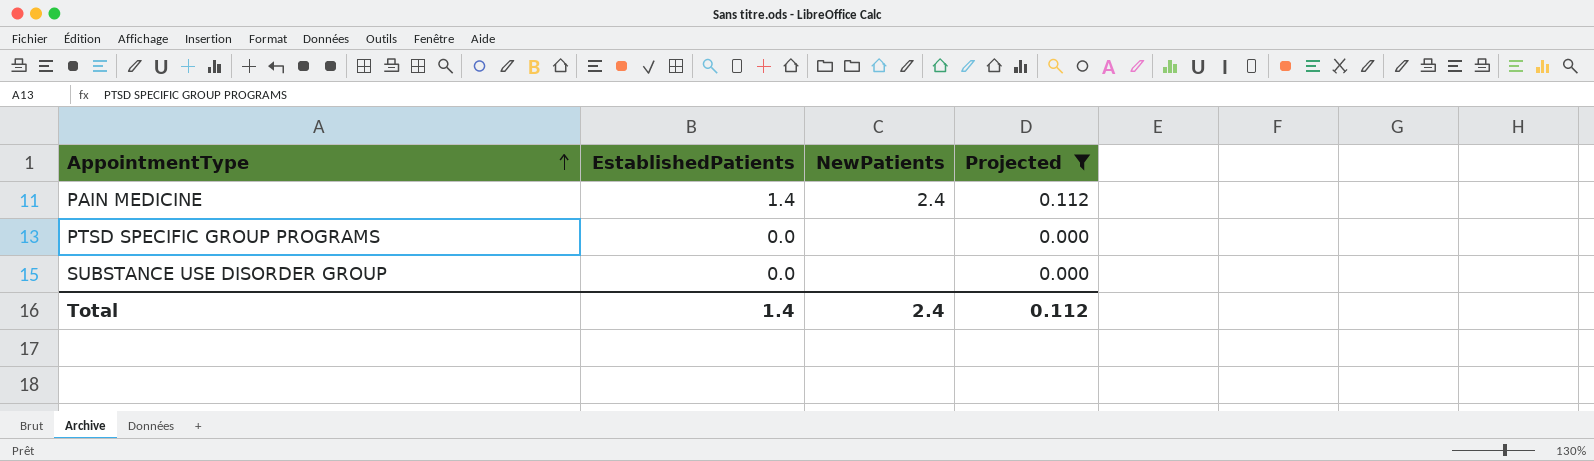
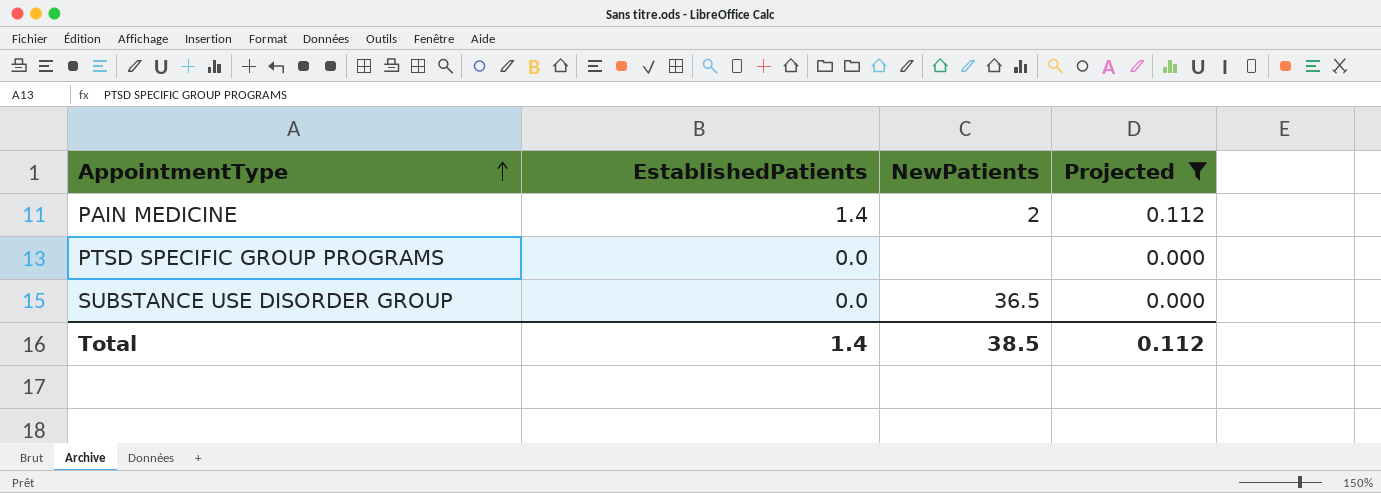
PAIN MEDICINE | NewPatients: 2.4 -> 2
SUBSTANCE USE DISORDER GROUP | NewPatients: none -> 36.5
Total | NewPatients: 2.4 -> 38.5

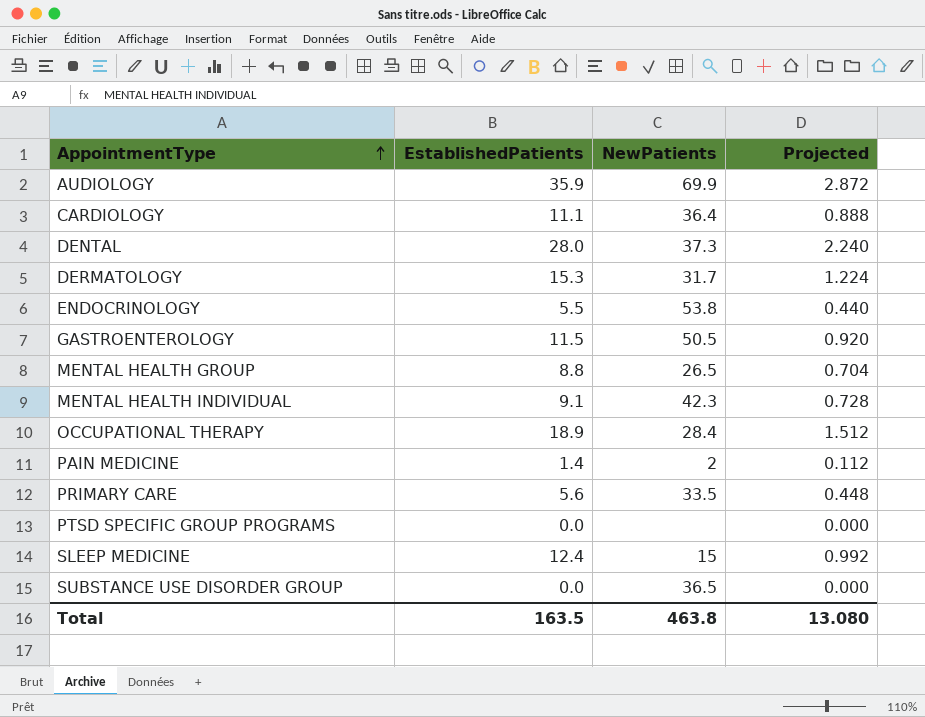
filter: Projected <= 0.112 -> none
Total | EstablishedPatients: 1.4 -> 163.5
Total | NewPatients: 38.5 -> 463.8
Total | Projected: 0.112 -> 13.080

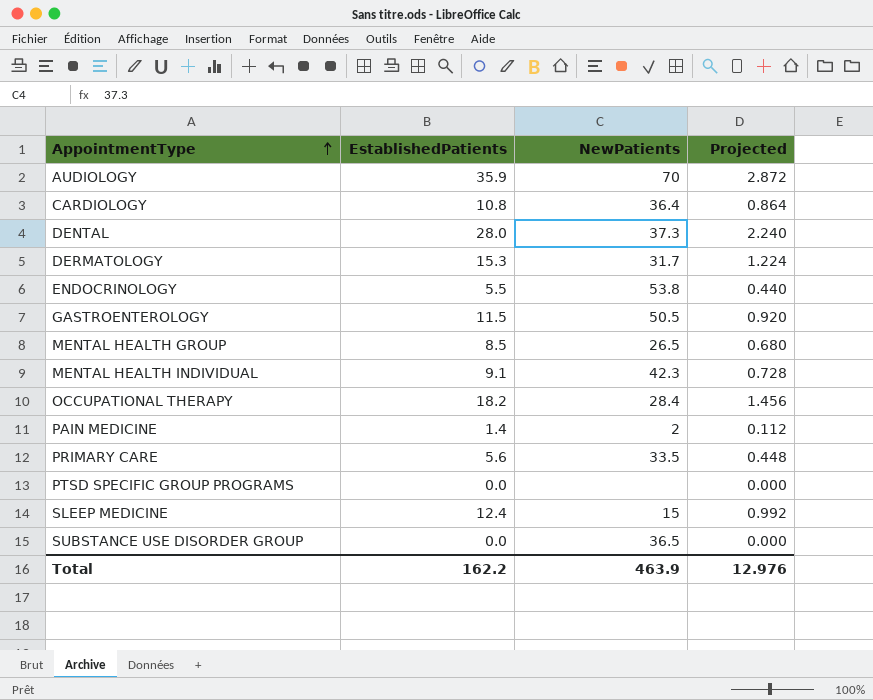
AUDIOLOGY | NewPatients: 69.9 -> 70
CARDIOLOGY | EstablishedPatients: 11.1 -> 10.8
CARDIOLOGY | Projected: 0.888 -> 0.864
MENTAL HEALTH GROUP | EstablishedPatients: 8.8 -> 8.5
MENTAL HEALTH GROUP | Projected: 0.704 -> 0.680
OCCUPATIONAL THERAPY | EstablishedPatients: 18.9 -> 18.2
OCCUPATIONAL THERAPY | Projected: 1.512 -> 1.456
Total | EstablishedPatients: 163.5 -> 162.2
Total | NewPatients: 463.8 -> 463.9
Total | Projected: 13.080 -> 12.976

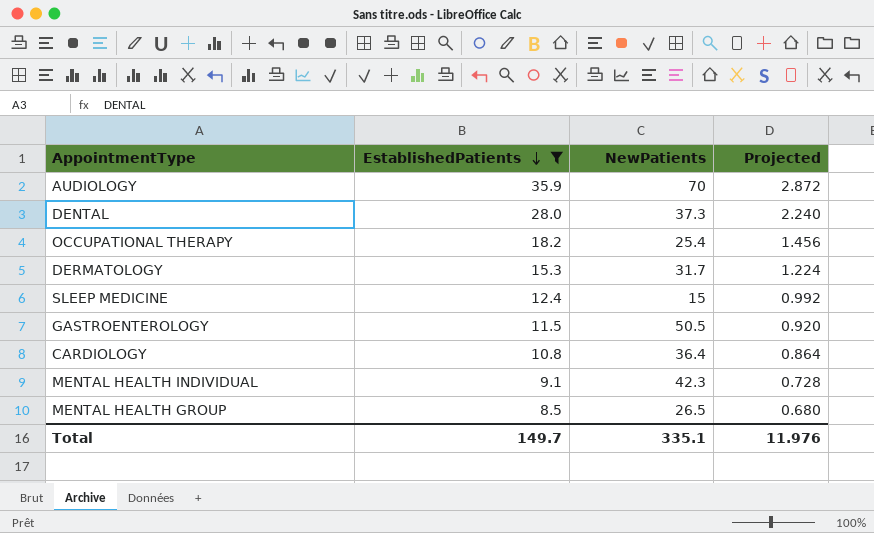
filter: none -> EstablishedPatients >= 8.5
row order: AppointmentType ascending -> EstablishedPatients descending
OCCUPATIONAL THERAPY | NewPatients: 28.4 -> 25.4
Total | EstablishedPatients: 162.2 -> 149.7
Total | NewPatients: 463.9 -> 335.1
Total | Projected: 12.976 -> 11.976

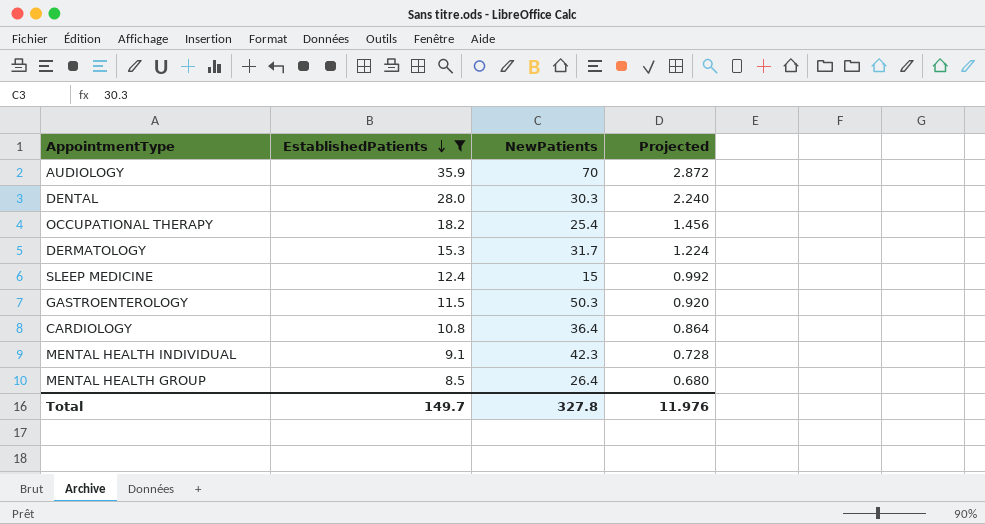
DENTAL | NewPatients: 37.3 -> 30.3
GASTROENTEROLOGY | NewPatients: 50.5 -> 50.3
MENTAL HEALTH GROUP | NewPatients: 26.5 -> 26.4
Total | NewPatients: 335.1 -> 327.8

